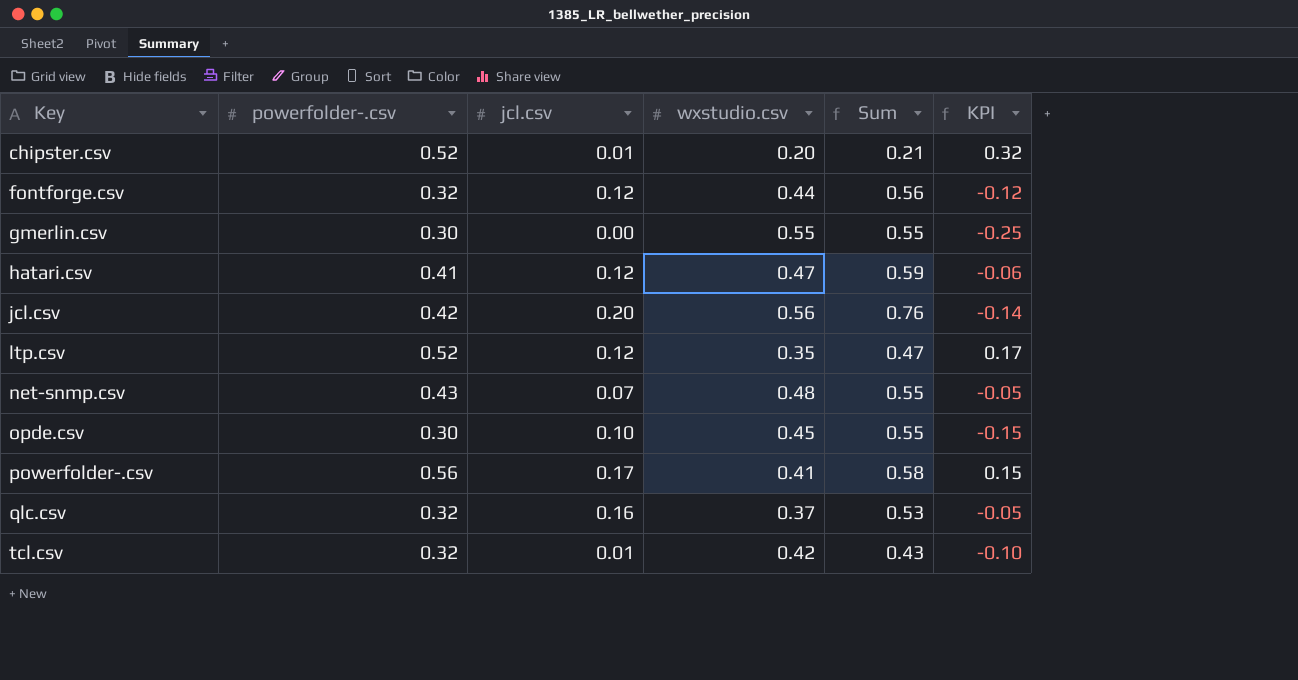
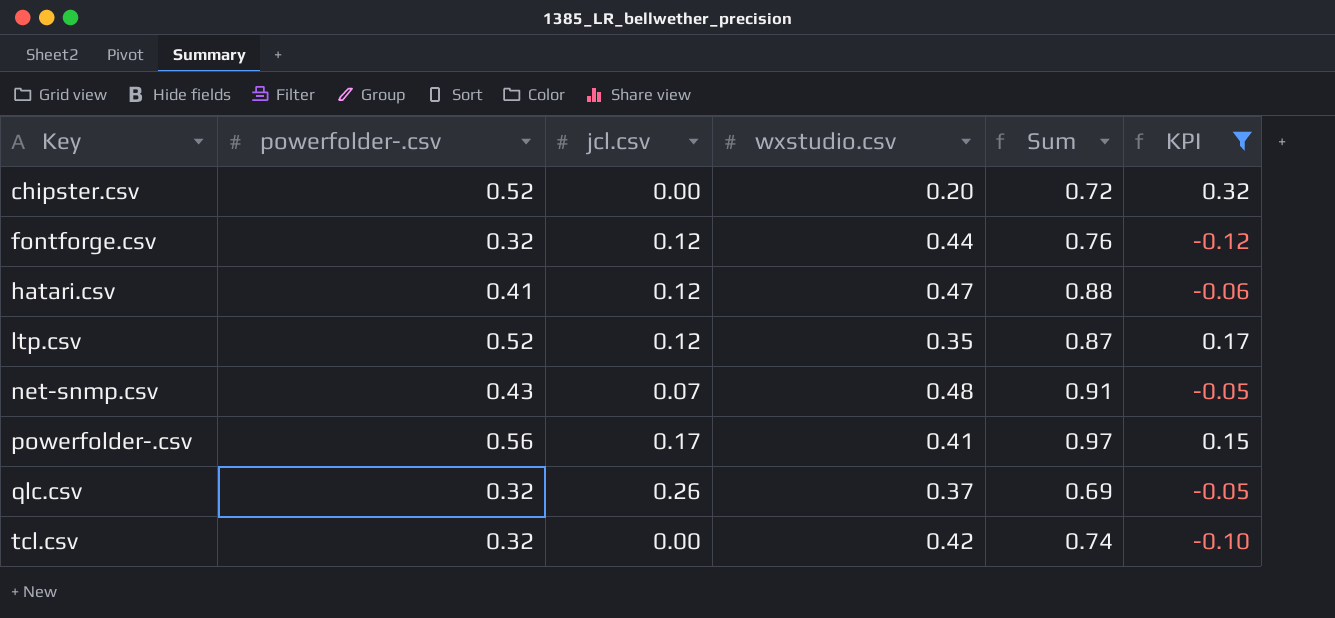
filter: none -> KPI >= -0.12
column Sum | formula: [jcl.csv] + [wxstudio.csv] -> [powerfolder-.csv] + [wxstudio.csv]
chipster.csv | jcl.csv: 0.01 -> 0.00
qlc.csv | jcl.csv: 0.16 -> 0.26
tcl.csv | jcl.csv: 0.01 -> 0.00

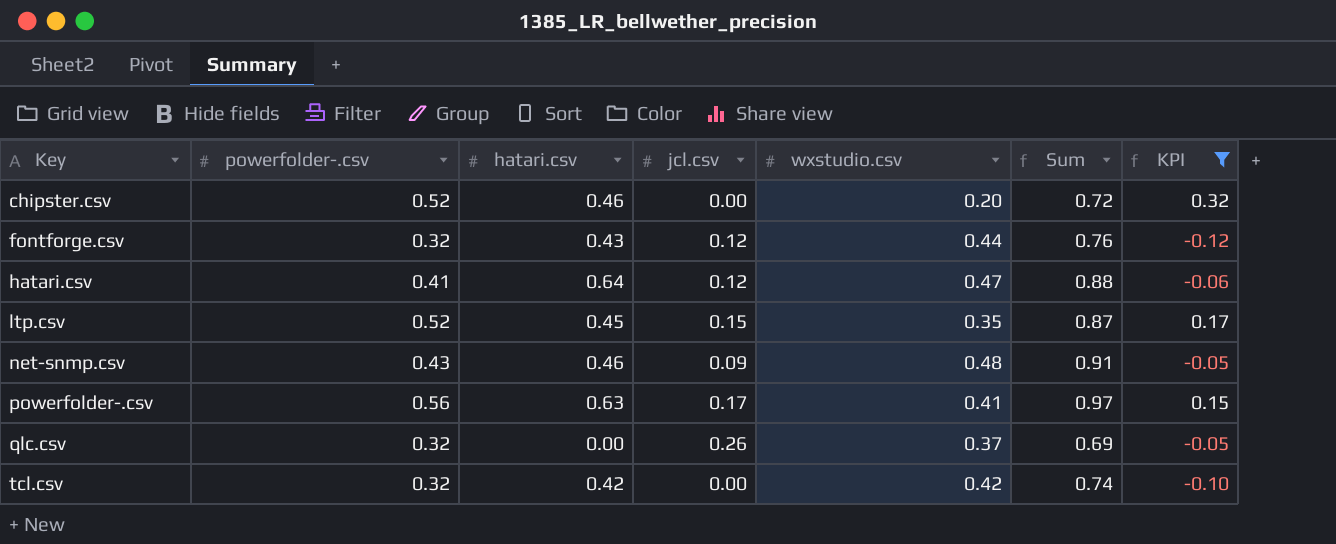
column hatari.csv | position: none -> 3
ltp.csv | jcl.csv: 0.12 -> 0.15
net-snmp.csv | jcl.csv: 0.07 -> 0.09

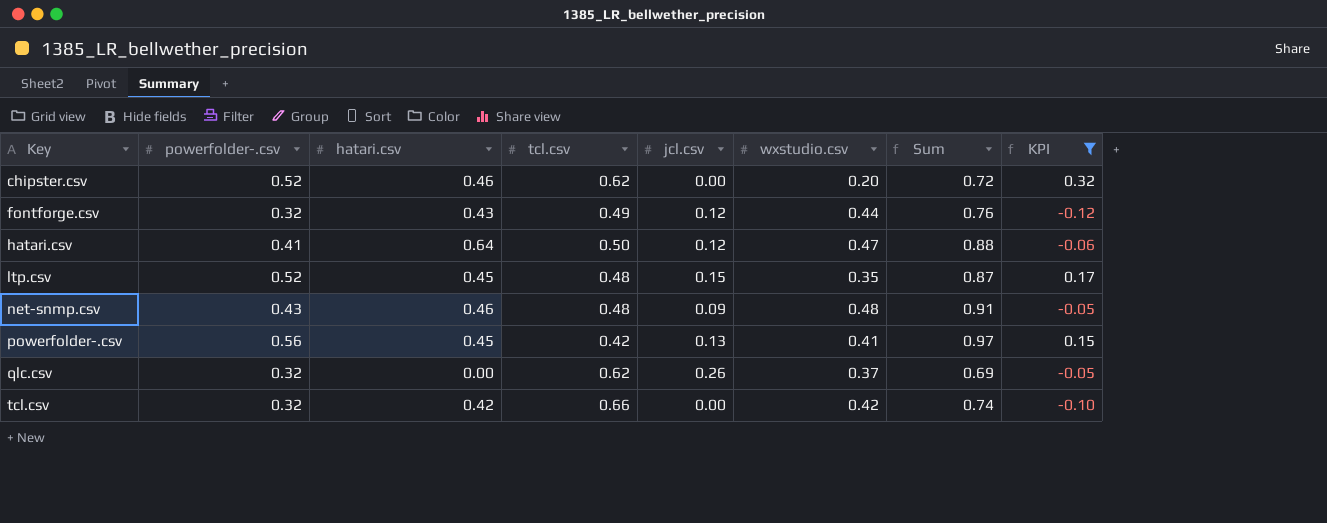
column tcl.csv | position: none -> 4
powerfolder-.csv | hatari.csv: 0.63 -> 0.45
powerfolder-.csv | jcl.csv: 0.17 -> 0.13

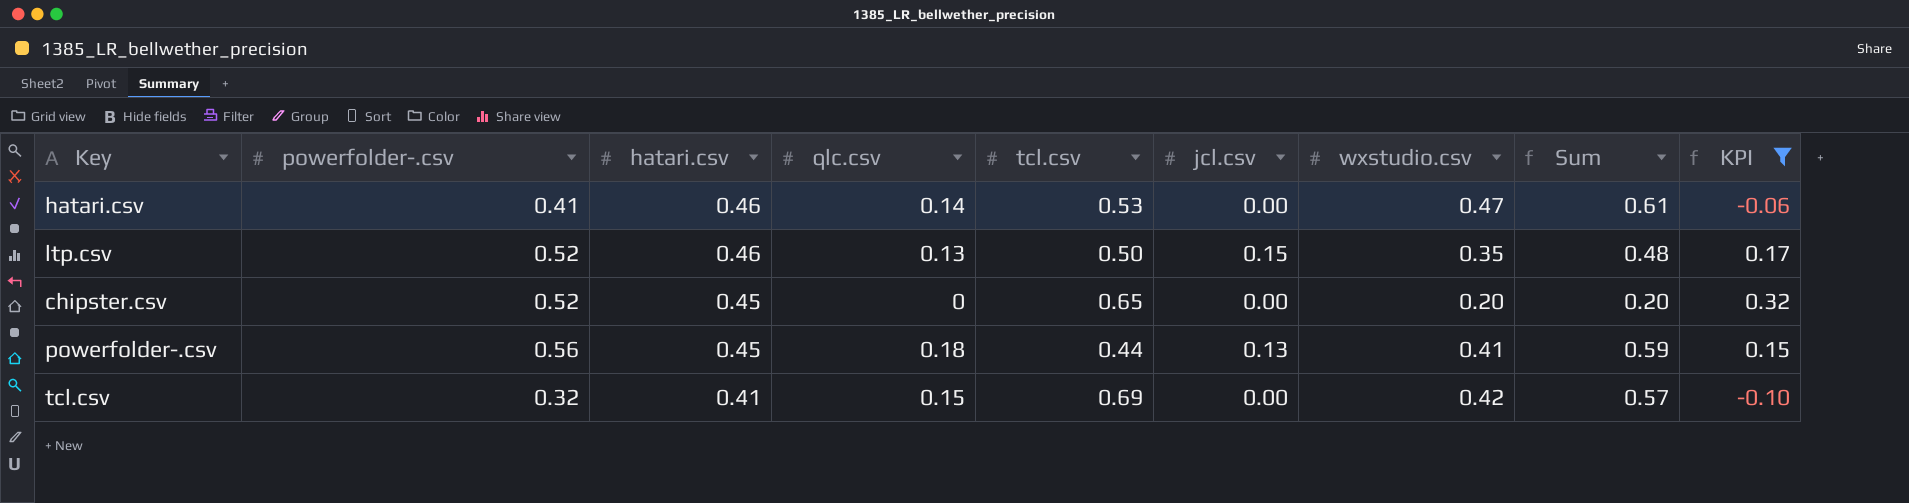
row order: Key ascending -> hatari.csv descending
column qlc.csv | position: none -> 4
column Sum | formula: [powerfolder-.csv] + [wxstudio.csv] -> [qlc.csv] + [wxstudio.csv]
row fontforge.csv: 0.32 | 0.43 | 0.49 | 0.12 | 0.44 | 0.76 | -0.12 -> none
row net-snmp.csv: 0.43 | 0.46 | 0.48 | 0.09 | 0.48 | 0.91 | -0.05 -> none
row qlc.csv: 0.32 | 0.00 | 0.62 | 0.26 | 0.37 | 0.69 | -0.05 -> none
hatari.csv | hatari.csv: 0.64 -> 0.46
hatari.csv | tcl.csv: 0.50 -> 0.53
hatari.csv | jcl.csv: 0.12 -> 0.00
ltp.csv | hatari.csv: 0.45 -> 0.46
ltp.csv | tcl.csv: 0.48 -> 0.50
chipster.csv | hatari.csv: 0.46 -> 0.45
chipster.csv | tcl.csv: 0.62 -> 0.65
powerfolder-.csv | tcl.csv: 0.42 -> 0.44
tcl.csv | hatari.csv: 0.42 -> 0.41
tcl.csv | tcl.csv: 0.66 -> 0.69

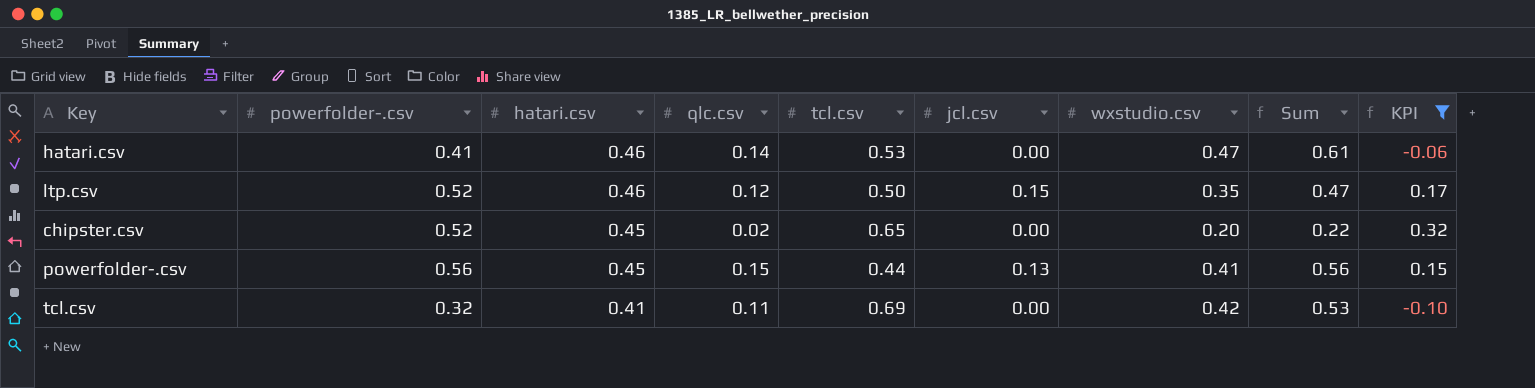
ltp.csv | qlc.csv: 0.13 -> 0.12
ltp.csv | Sum: 0.48 -> 0.47
chipster.csv | qlc.csv: 0 -> 0.02
chipster.csv | Sum: 0.20 -> 0.22
powerfolder-.csv | qlc.csv: 0.18 -> 0.15
powerfolder-.csv | Sum: 0.59 -> 0.56
tcl.csv | qlc.csv: 0.15 -> 0.11
tcl.csv | Sum: 0.57 -> 0.53

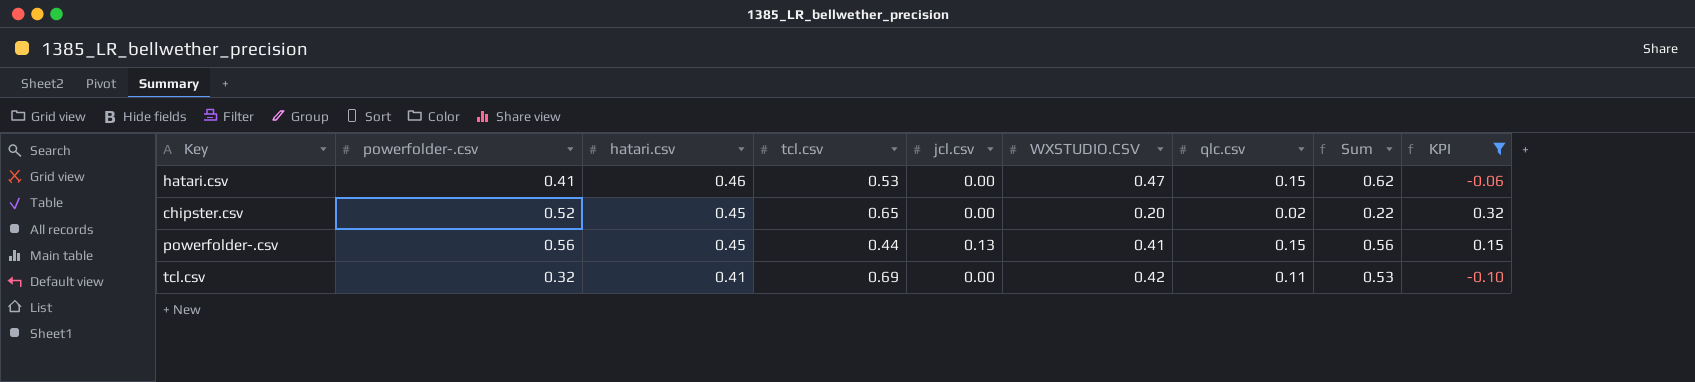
column name: wxstudio.csv -> WXSTUDIO.CSV
column qlc.csv | position: 4 -> 7
row ltp.csv: 0.52 | 0.46 | 0.12 | 0.50 | 0.15 | 0.35 | 0.47 | 0.17 -> none
hatari.csv | qlc.csv: 0.14 -> 0.15
hatari.csv | Sum: 0.61 -> 0.62

